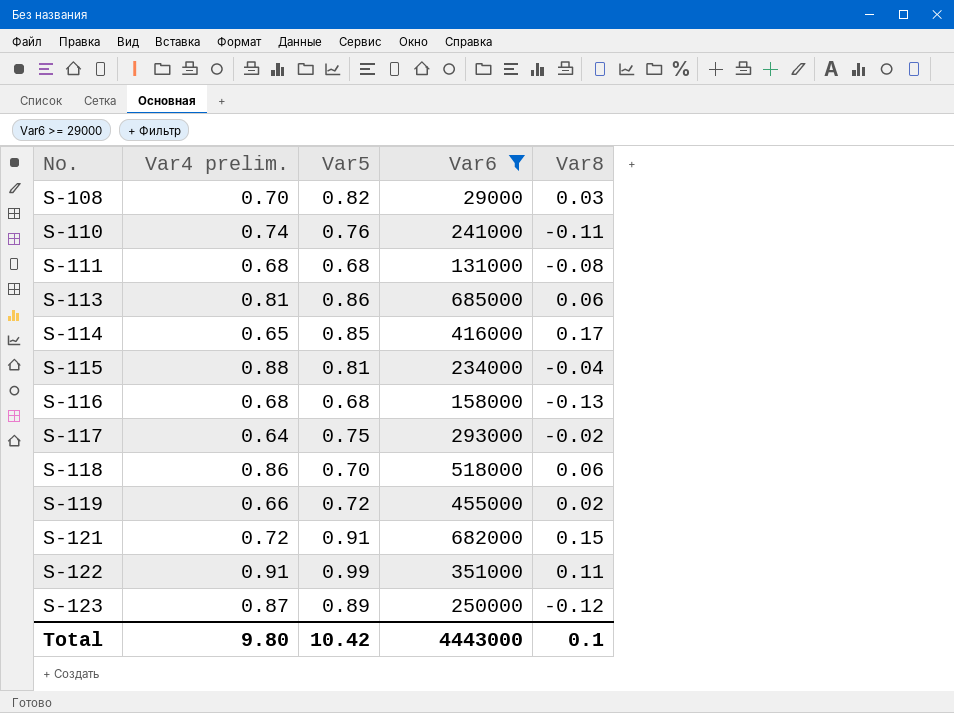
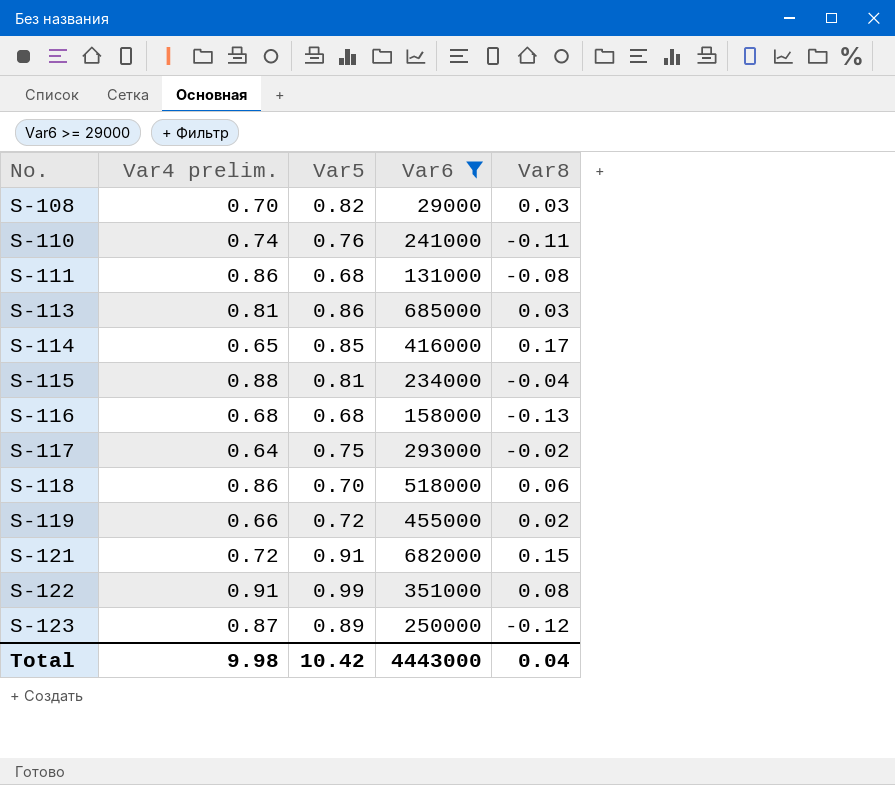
S-111 | Var4 prelim.: 0.68 -> 0.86
S-113 | Var8: 0.06 -> 0.03
S-122 | Var8: 0.11 -> 0.08
Total | Var4 prelim.: 9.80 -> 9.98
Total | Var8: 0.1 -> 0.04

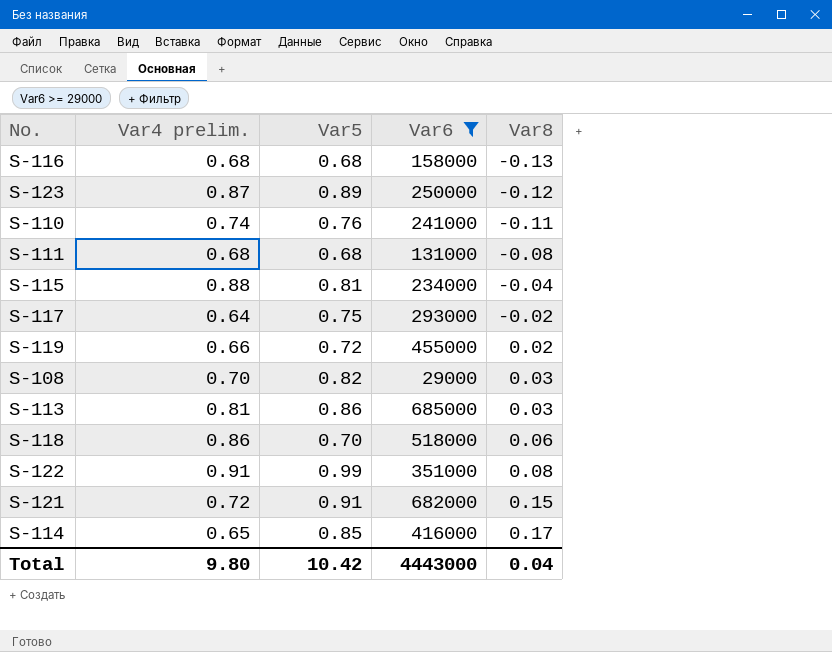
row order: No. ascending -> Var8 ascending
S-111 | Var4 prelim.: 0.86 -> 0.68
Total | Var4 prelim.: 9.98 -> 9.80

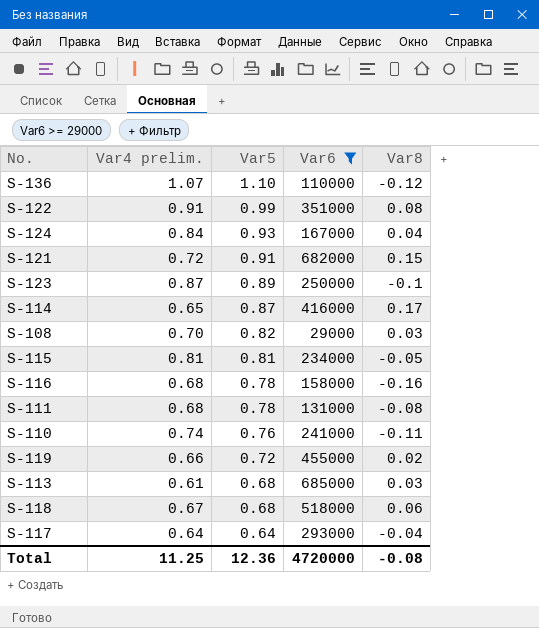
row order: Var8 ascending -> Var5 descending
row S-136: none -> 1.07 | 1.10 | 110000 | -0.12
row S-124: none -> 0.84 | 0.93 | 167000 | 0.04
S-123 | Var8: -0.12 -> -0.1
S-114 | Var5: 0.85 -> 0.87
S-115 | Var4 prelim.: 0.88 -> 0.81
S-115 | Var8: -0.04 -> -0.05
S-116 | Var5: 0.68 -> 0.78
S-116 | Var8: -0.13 -> -0.16
S-111 | Var5: 0.68 -> 0.78
S-113 | Var4 prelim.: 0.81 -> 0.61
S-113 | Var5: 0.86 -> 0.68
S-118 | Var4 prelim.: 0.86 -> 0.67
S-118 | Var5: 0.70 -> 0.68
S-117 | Var5: 0.75 -> 0.64
S-117 | Var8: -0.02 -> -0.04
Total | Var4 prelim.: 9.80 -> 11.25
Total | Var5: 10.42 -> 12.36
Total | Var6: 4443000 -> 4720000
Total | Var8: 0.04 -> -0.08

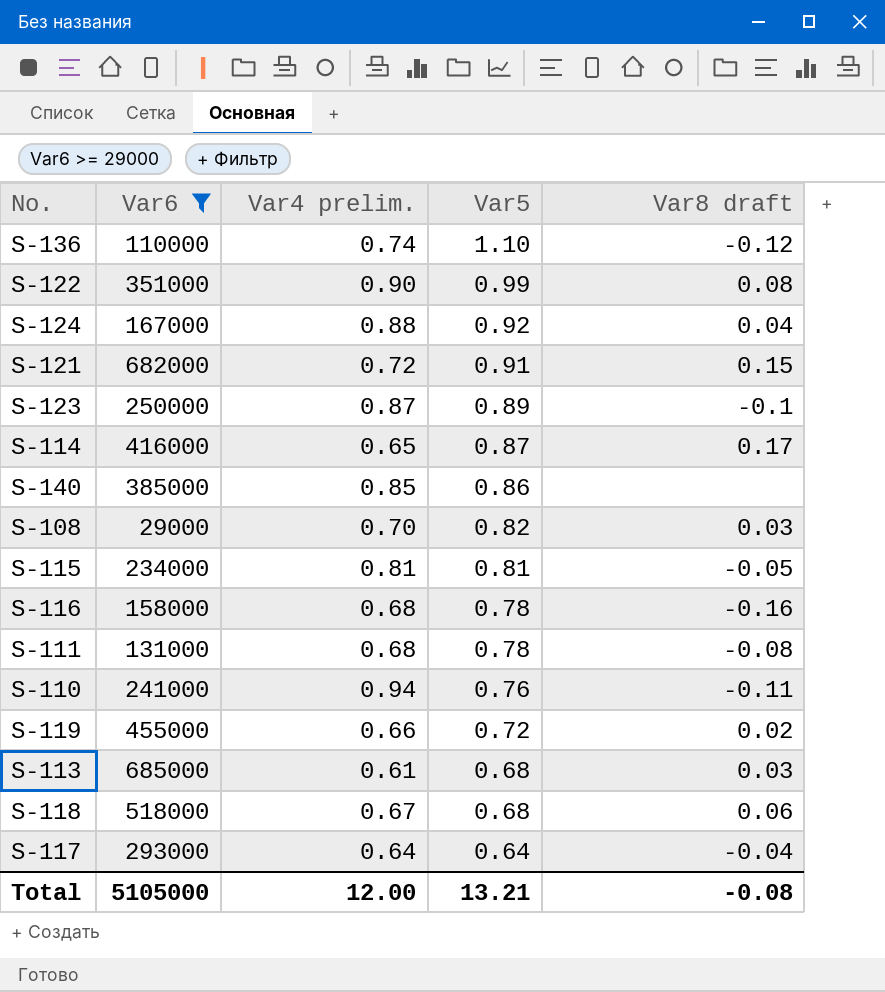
column Var6 | position: 4 -> 2
column name: Var8 -> Var8 draft
S-136 | Var4 prelim.: 1.07 -> 0.74
S-122 | Var4 prelim.: 0.91 -> 0.90
S-124 | Var4 prelim.: 0.84 -> 0.88
S-124 | Var5: 0.93 -> 0.92
row S-140: none -> 385000 | 0.85 | 0.86 | none
S-110 | Var4 prelim.: 0.74 -> 0.94
Total | Var6: 4720000 -> 5105000
Total | Var4 prelim.: 11.25 -> 12.00
Total | Var5: 12.36 -> 13.21

